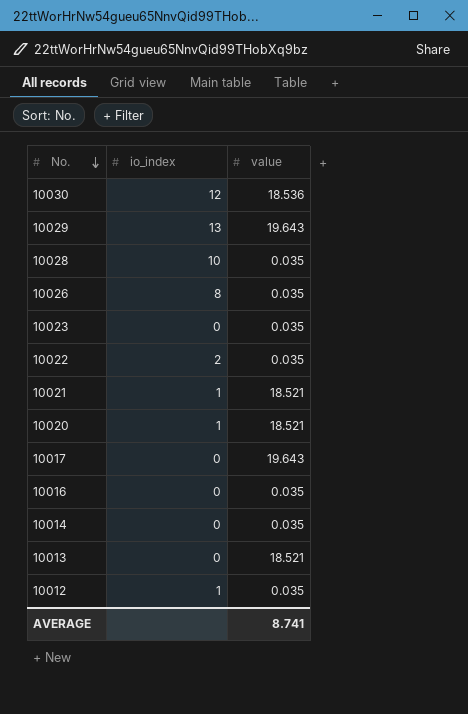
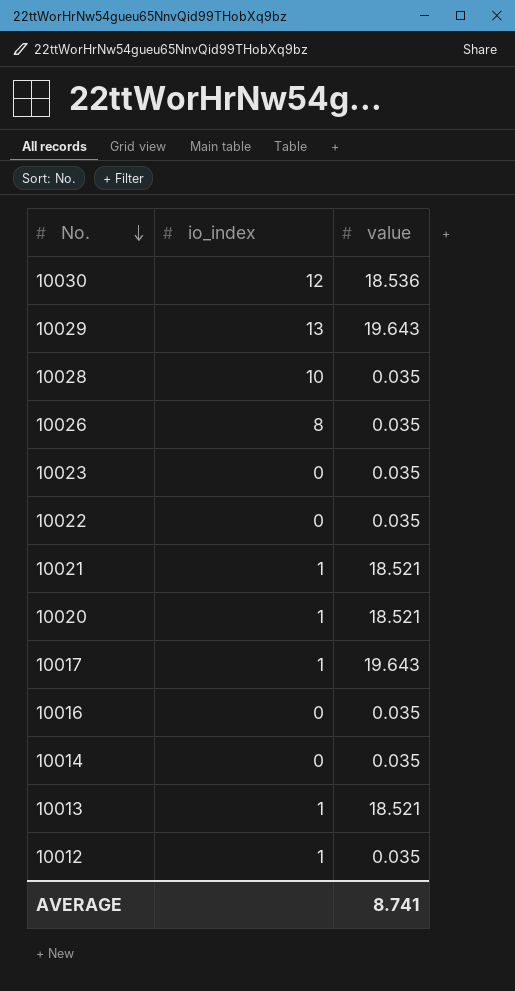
10022 | io_index: 2 -> 0
10017 | io_index: 0 -> 1
10013 | io_index: 0 -> 1

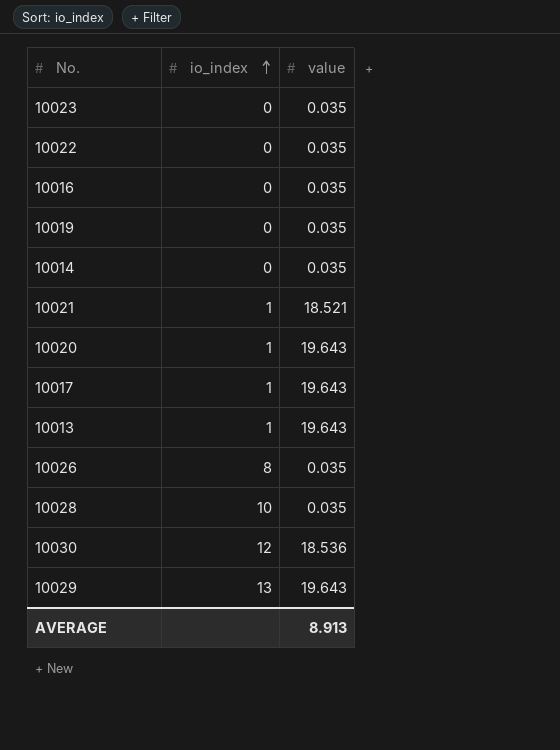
row order: No. descending -> io_index ascending
row 10012: 1 | 0.035 -> none
row 10019: none -> 0 | 0.035
10020 | value: 18.521 -> 19.643
10013 | value: 18.521 -> 19.643
AVERAGE | value: 8.741 -> 8.913

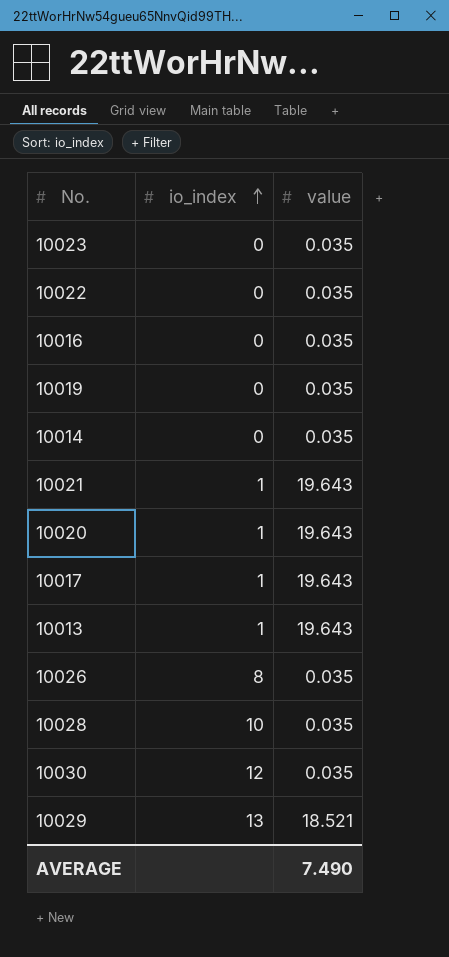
10021 | value: 18.521 -> 19.643
10030 | value: 18.536 -> 0.035
10029 | value: 19.643 -> 18.521
AVERAGE | value: 8.913 -> 7.490

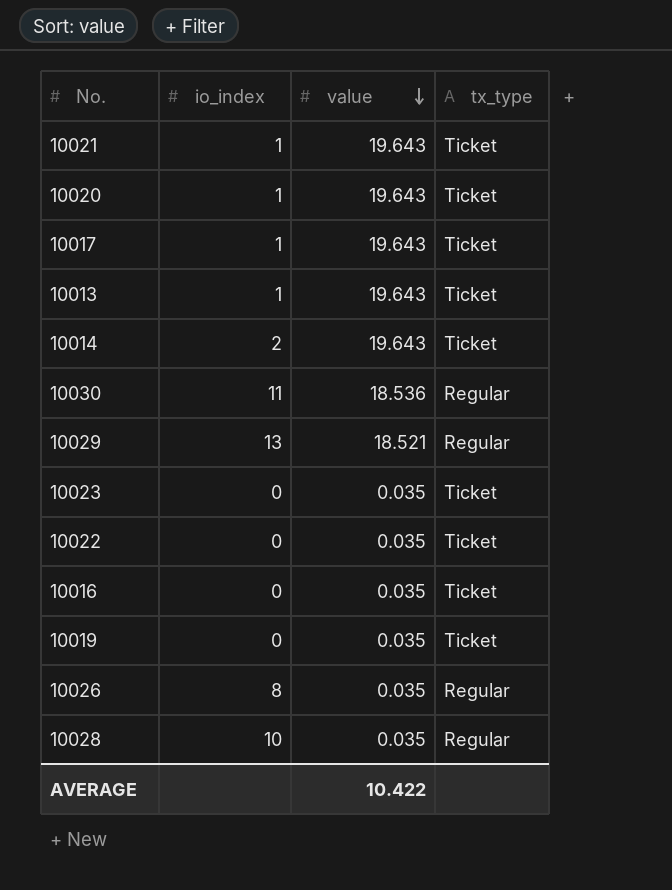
row order: io_index ascending -> value descending
column tx_type | position: none -> 4
10014 | io_index: 0 -> 2
10014 | value: 0.035 -> 19.643
10030 | io_index: 12 -> 11
10030 | value: 0.035 -> 18.536
AVERAGE | value: 7.490 -> 10.422

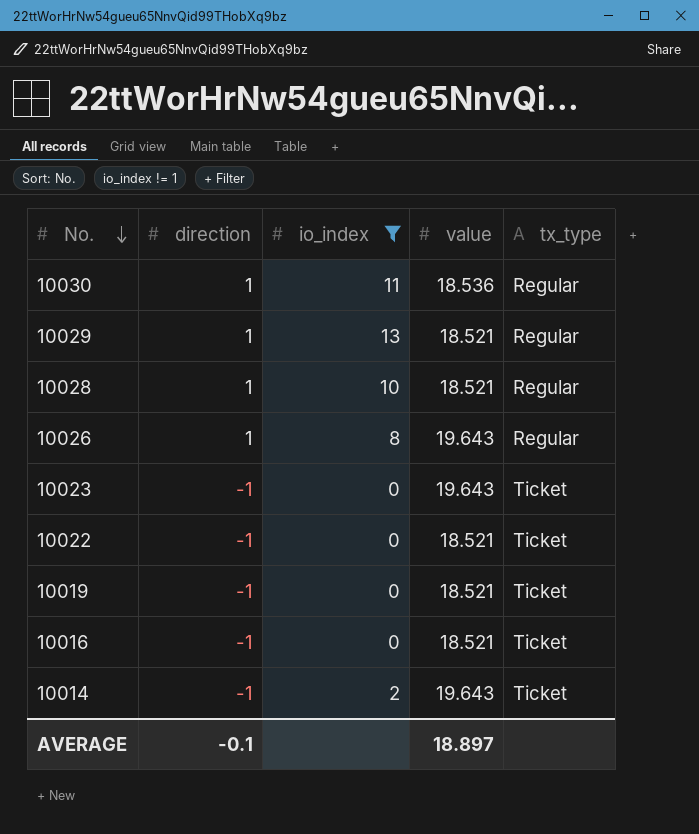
filter: none -> io_index != 1
row order: value descending -> No. descending
column direction | position: none -> 2
10028 | value: 0.035 -> 18.521
10026 | value: 0.035 -> 19.643
10023 | value: 0.035 -> 19.643
10022 | value: 0.035 -> 18.521
10019 | value: 0.035 -> 18.521
10016 | value: 0.035 -> 18.521
AVERAGE | value: 10.422 -> 18.897

